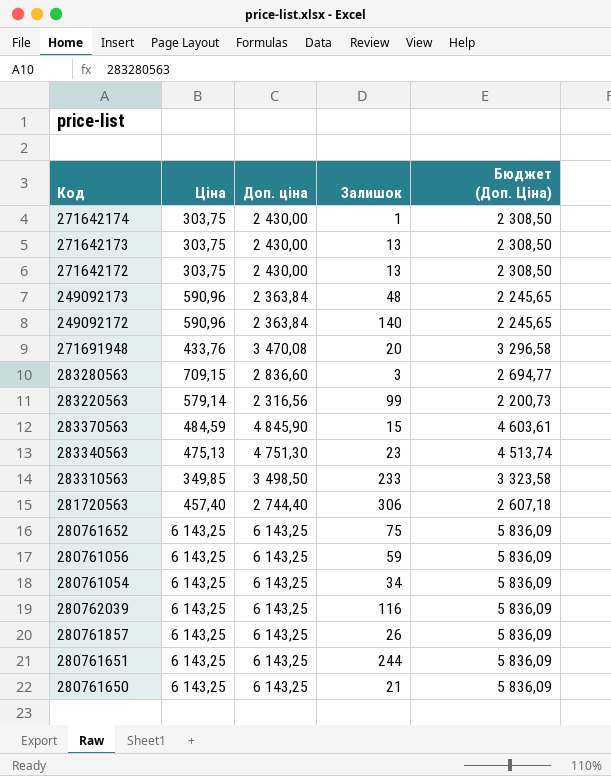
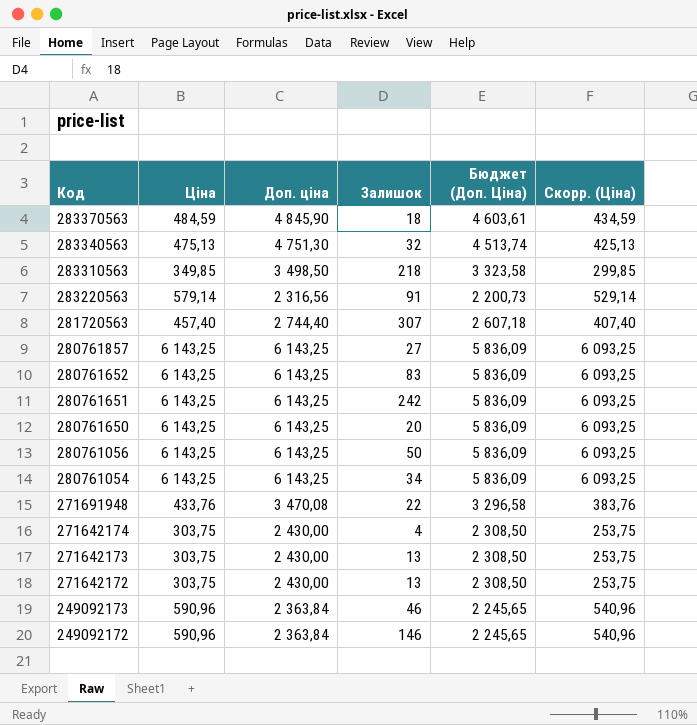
row order: none -> Код descending
column Скорр. (Ціна) | formula: none -> [Ціна] - 50
row 283280563: 709,15 | 2 836,60 | 3 | 2 694,77 -> none
row 280762039: 6 143,25 | 6 143,25 | 116 | 5 836,09 -> none
283370563 | Залишок: 15 -> 18
283340563 | Залишок: 23 -> 32
283310563 | Залишок: 233 -> 218
283220563 | Залишок: 99 -> 91
281720563 | Залишок: 306 -> 307
280761857 | Залишок: 26 -> 27
280761652 | Залишок: 75 -> 83
280761651 | Залишок: 244 -> 242
280761650 | Залишок: 21 -> 20
280761056 | Залишок: 59 -> 50
271691948 | Залишок: 20 -> 22
271642174 | Залишок: 1 -> 4
249092173 | Залишок: 48 -> 46
249092172 | Залишок: 140 -> 146

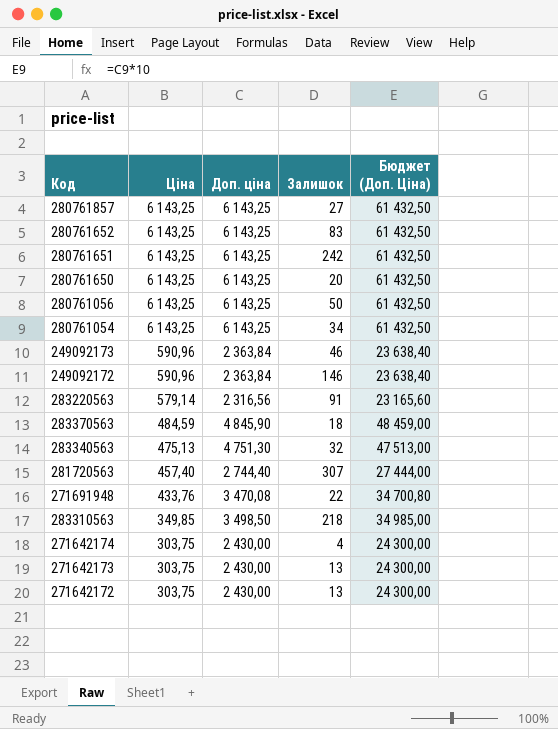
row order: Код descending -> Ціна descending
column Скорр. (Ціна) | formula: [Ціна] - 50 -> none
column Бюджет (Доп. Ціна) | formula: [Доп. ціна] * 0,95 -> [Доп. ціна] * 10

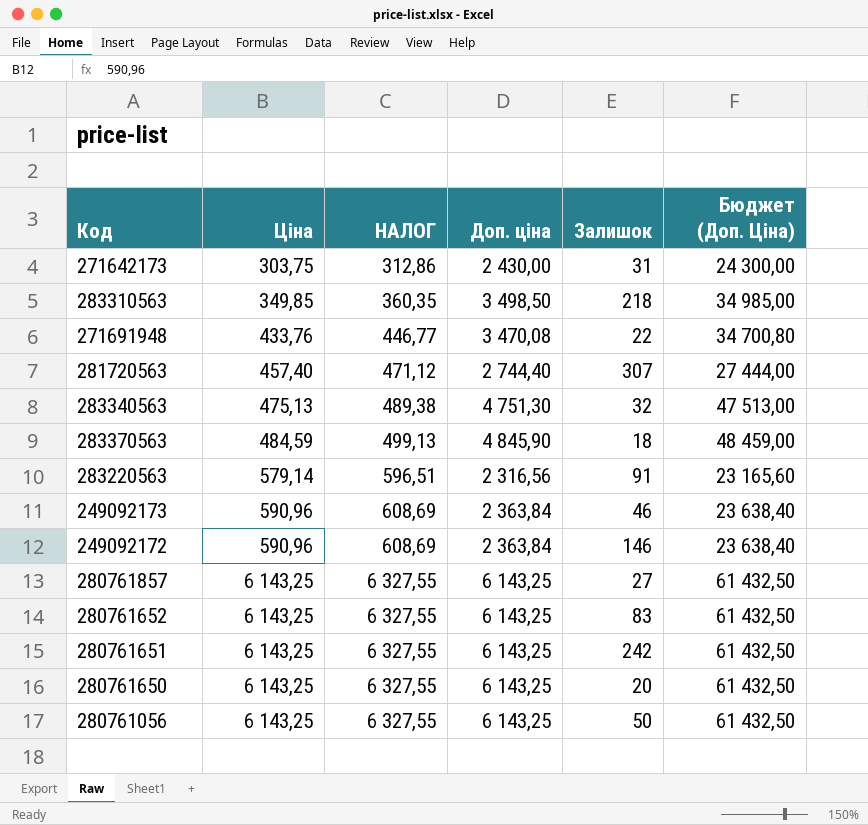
row order: Ціна descending -> Ціна ascending
column НАЛОГ | formula: none -> [Ціна] * 1,03
row 280761054: 6 143,25 | 6 143,25 | 34 | 61 432,50 -> none
row 271642174: 303,75 | 2 430,00 | 4 | 24 300,00 -> none
row 271642172: 303,75 | 2 430,00 | 13 | 24 300,00 -> none
271642173 | Залишок: 13 -> 31

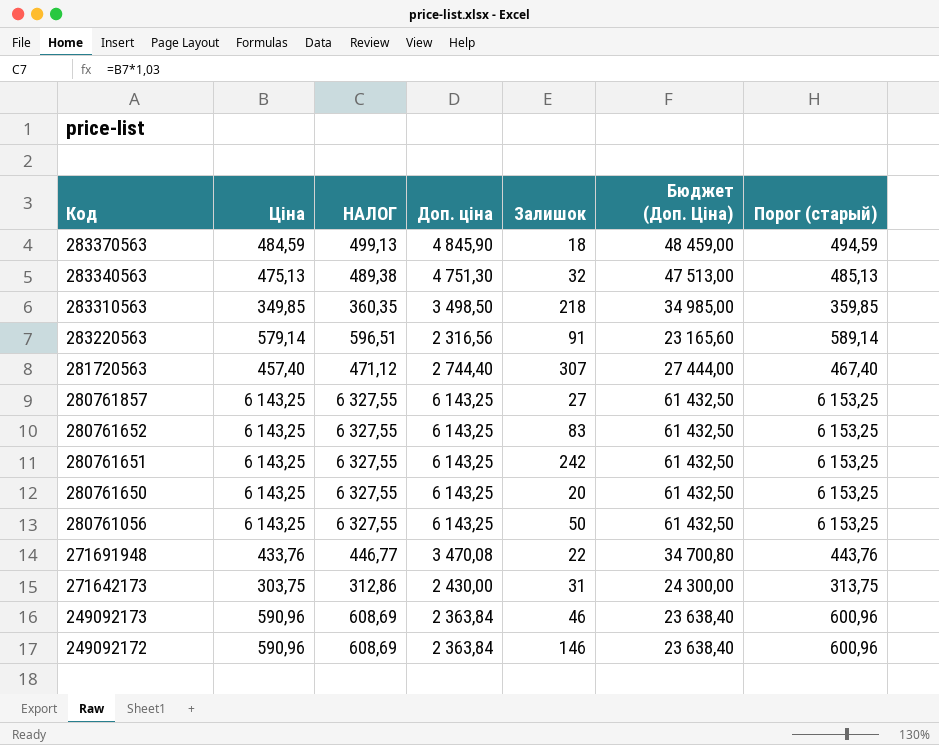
row order: Ціна ascending -> Код descending
column Порог (старый) | formula: none -> [Ціна] + 10

